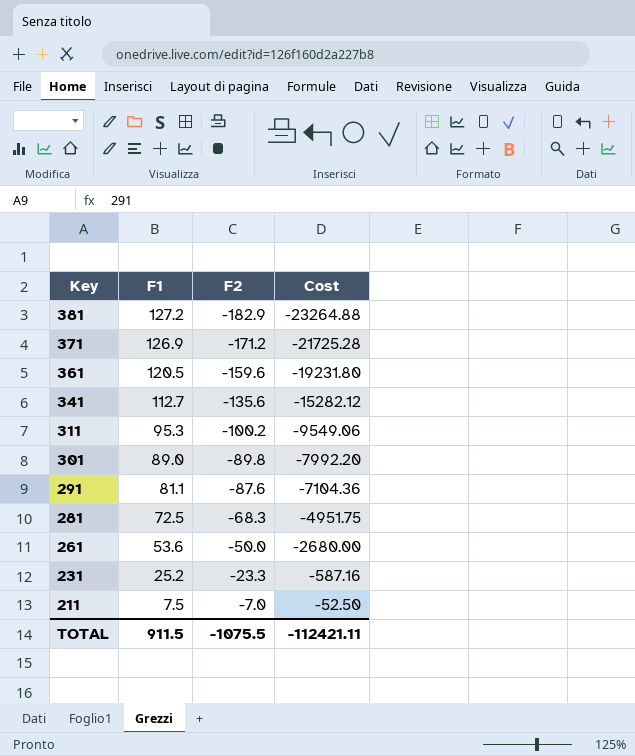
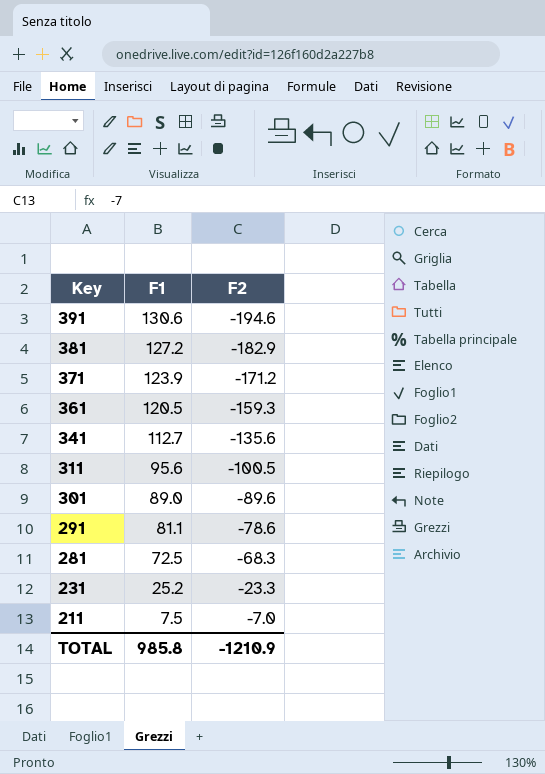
column Cost | formula: [F1] * [F2] -> none
row 261: 53.6 | -50.0 | -2680.00 -> none
row 391: none -> 130.6 | -194.6
371 | F1: 126.9 -> 123.9
361 | F2: -159.6 -> -159.3
311 | F1: 95.3 -> 95.6
311 | F2: -100.2 -> -100.5
301 | F2: -89.8 -> -89.6
291 | F2: -87.6 -> -78.6
TOTAL | F1: 911.5 -> 985.8
TOTAL | F2: -1075.5 -> -1210.9

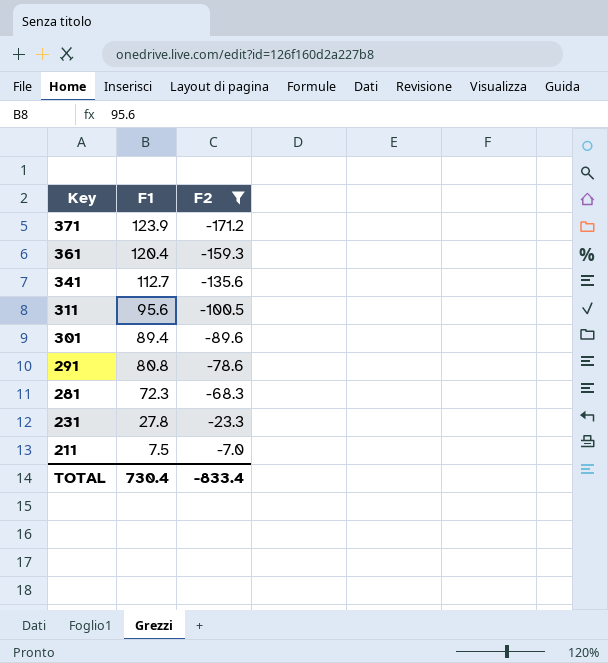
filter: none -> F2 >= -171.2
361 | F1: 120.5 -> 120.4
301 | F1: 89.0 -> 89.4
291 | F1: 81.1 -> 80.8
281 | F1: 72.5 -> 72.3
231 | F1: 25.2 -> 27.8
TOTAL | F1: 985.8 -> 730.4
TOTAL | F2: -1210.9 -> -833.4

